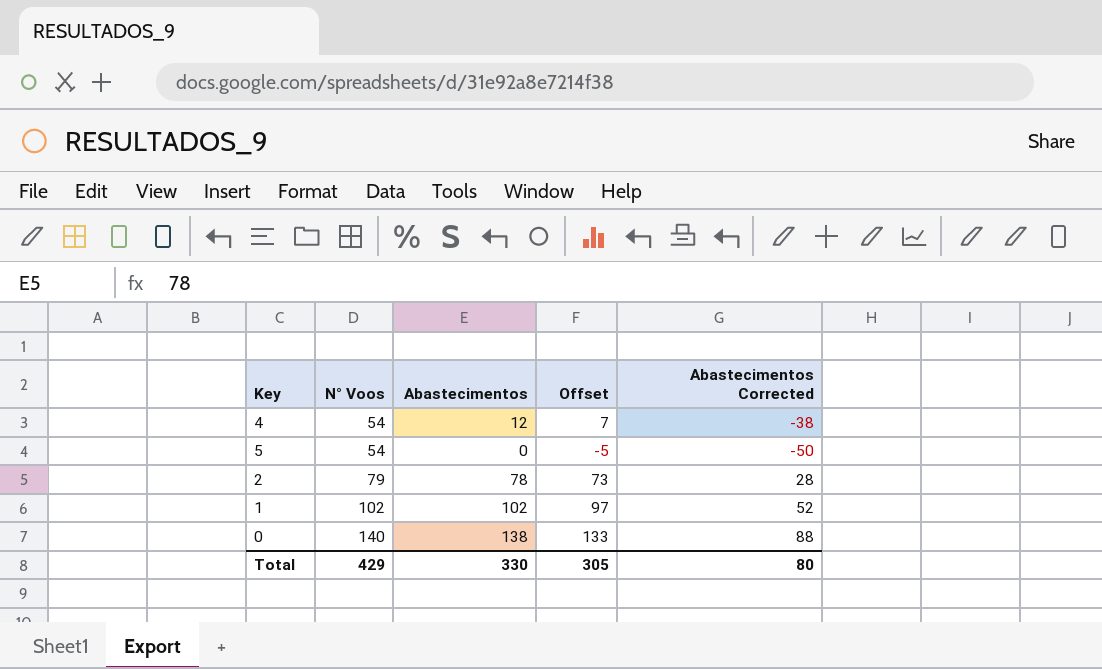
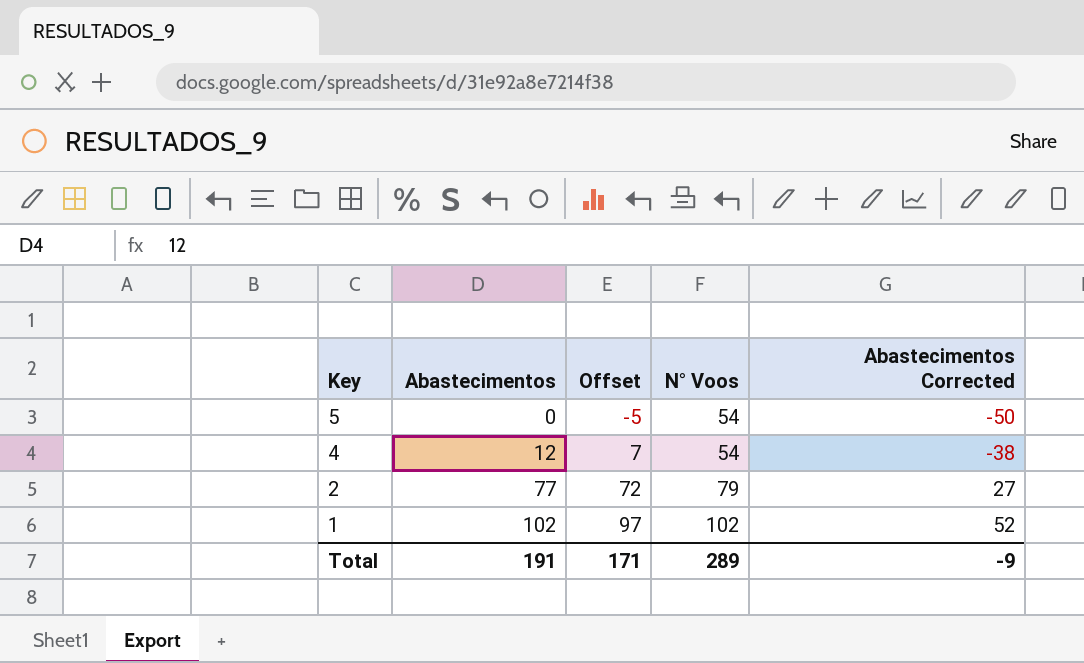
row order: N° Voos ascending -> Key descending
column N° Voos | position: 2 -> 4
row 0: 140 | 138 | 133 | 88 -> none
2 | Abastecimentos: 78 -> 77
2 | Offset: 73 -> 72
2 | Abastecimentos Corrected: 28 -> 27
Total | Abastecimentos: 330 -> 191
Total | Offset: 305 -> 171
Total | N° Voos: 429 -> 289
Total | Abastecimentos Corrected: 80 -> -9

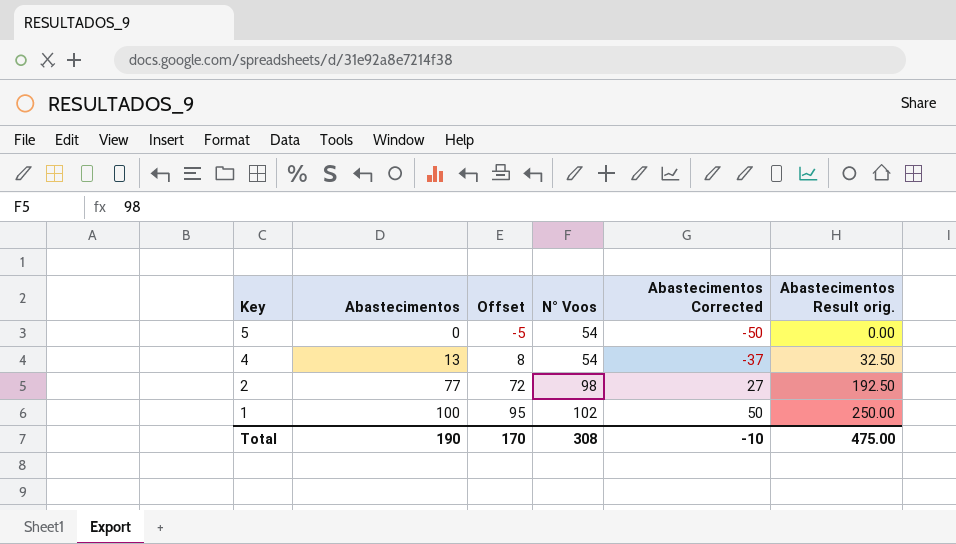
column Abastecimentos Result orig. | formula: none -> [Abastecimentos] * 2.5
4 | Abastecimentos: 12 -> 13
4 | Offset: 7 -> 8
4 | Abastecimentos Corrected: -38 -> -37
2 | N° Voos: 79 -> 98
1 | Abastecimentos: 102 -> 100
1 | Offset: 97 -> 95
1 | Abastecimentos Corrected: 52 -> 50
Total | Abastecimentos: 191 -> 190
Total | Offset: 171 -> 170
Total | N° Voos: 289 -> 308
Total | Abastecimentos Corrected: -9 -> -10

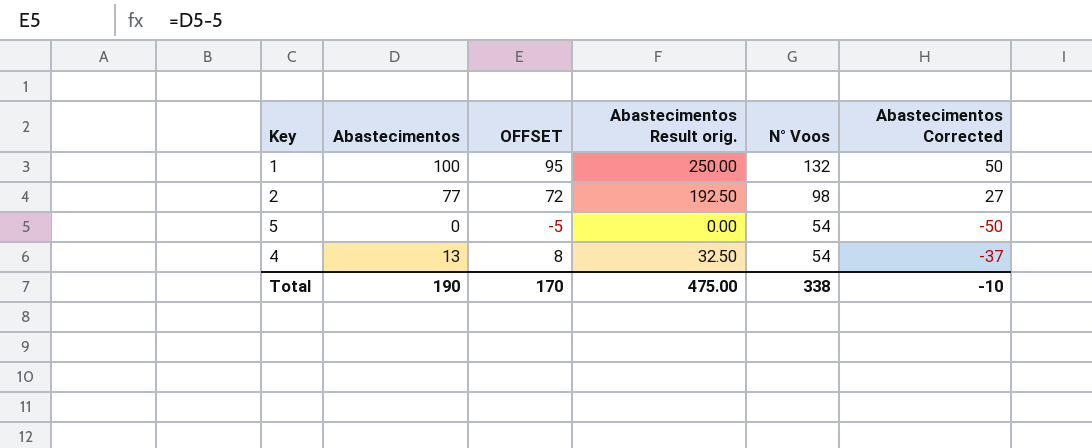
row order: Key descending -> N° Voos descending
column name: Offset -> OFFSET
column Abastecimentos Result orig. | position: 6 -> 4
1 | N° Voos: 102 -> 132
Total | N° Voos: 308 -> 338

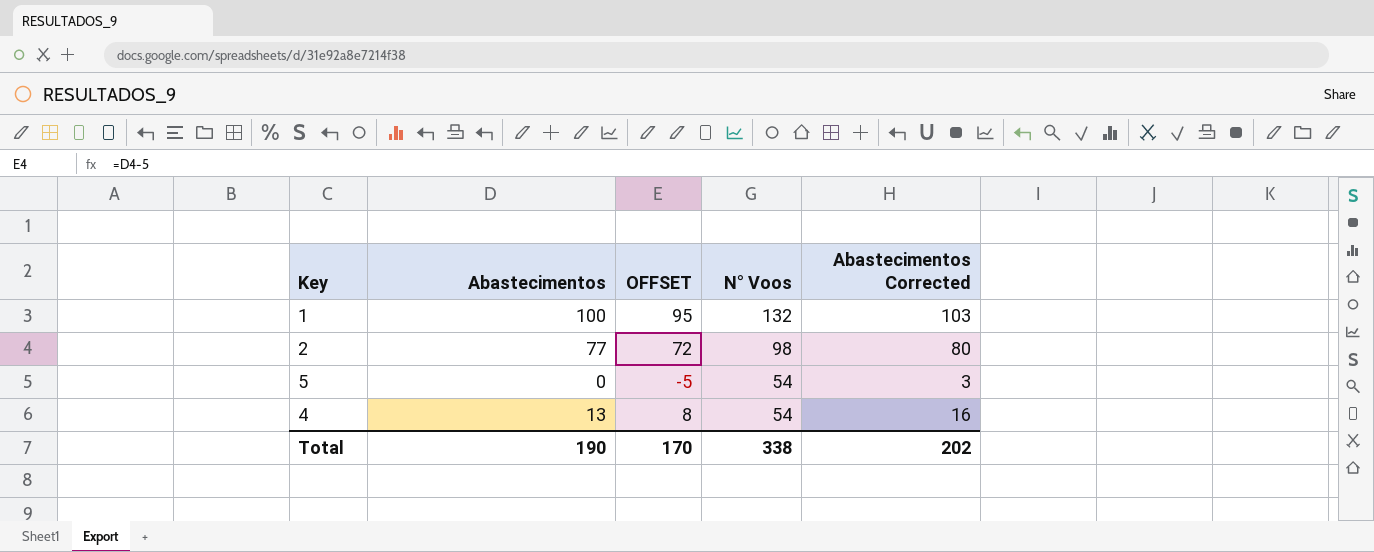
column Abastecimentos Result orig. | formula: [Abastecimentos] * 2.5 -> none
column Abastecimentos Corrected | formula: [Abastecimentos] - 50 -> [Abastecimentos] + 3
Total | Abastecimentos Corrected: -10 -> 202

